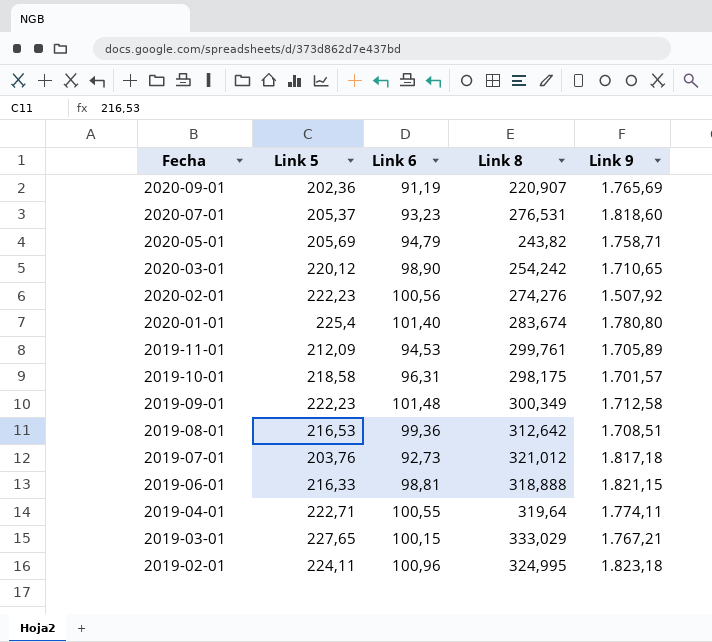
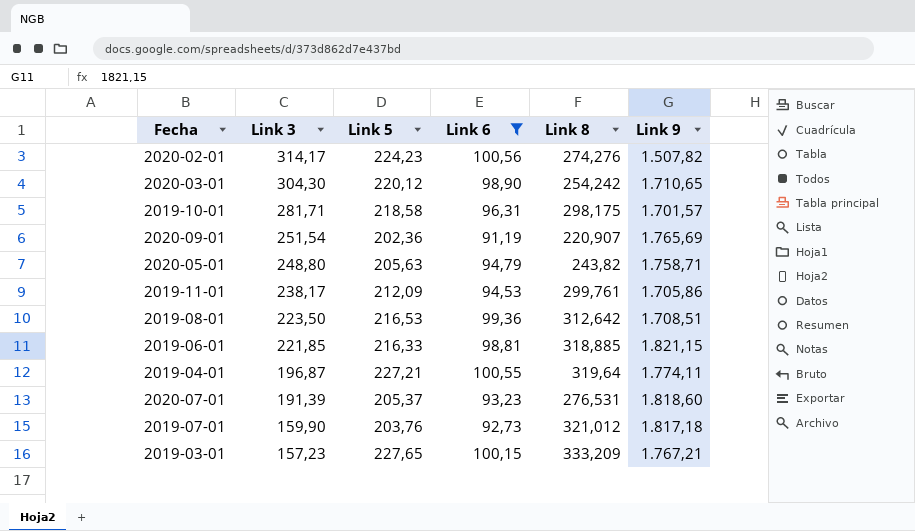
filter: none -> Link 6 <= 100,56
row order: Fecha descending -> Link 3 descending
column Link 3 | position: none -> 2
2020-02-01 | Link 5: 222,23 -> 224,23
2020-02-01 | Link 9: 1.507,92 -> 1.507,82
2020-05-01 | Link 5: 205,69 -> 205,63
2019-11-01 | Link 9: 1.705,89 -> 1.705,86
2019-06-01 | Link 8: 318,888 -> 318,885
2019-04-01 | Link 5: 222,71 -> 227,21
2019-03-01 | Link 8: 333,029 -> 333,209

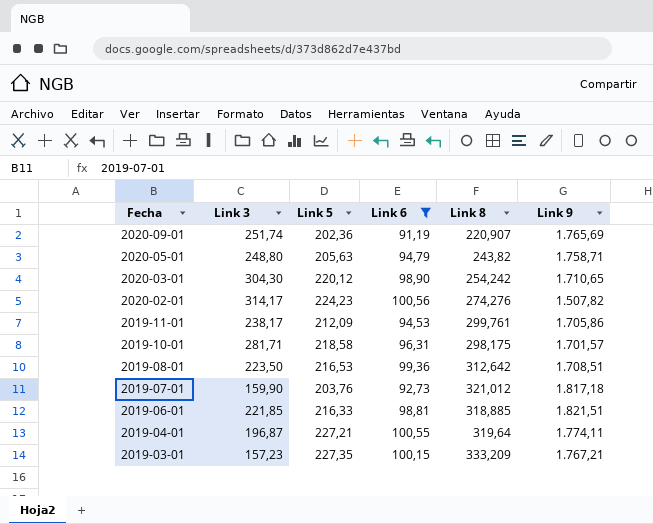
row order: Link 3 descending -> Fecha descending
row 2020-07-01: 191,39 | 205,37 | 93,23 | 276,531 | 1.818,60 -> none
2020-09-01 | Link 3: 251,54 -> 251,74
2019-06-01 | Link 9: 1.821,15 -> 1.821,51
2019-03-01 | Link 5: 227,65 -> 227,35

